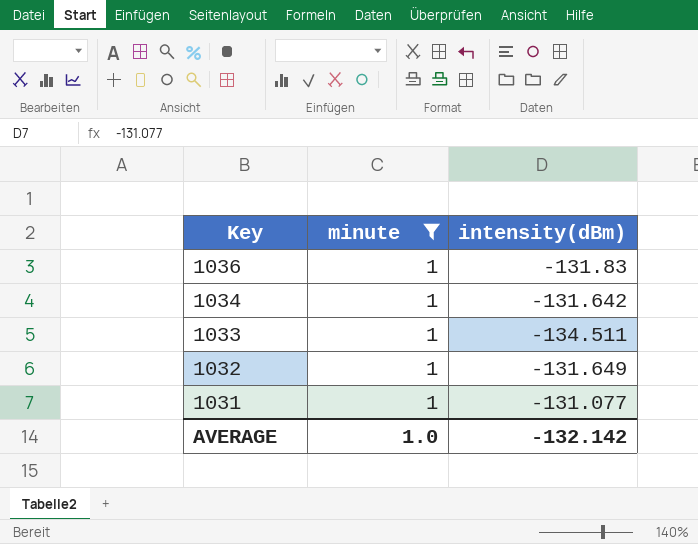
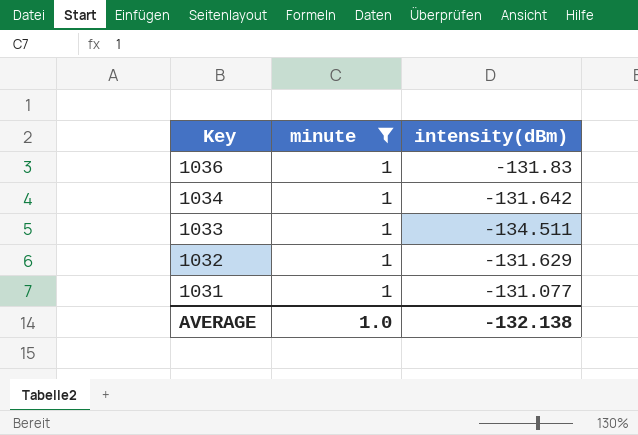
1032 | intensity(dBm): -131.649 -> -131.629
AVERAGE | intensity(dBm): -132.142 -> -132.138

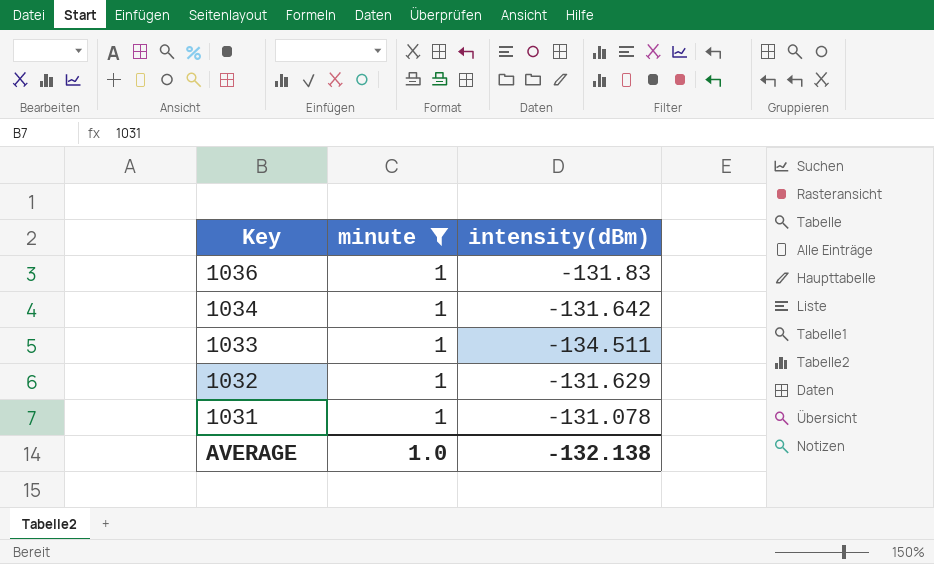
1031 | intensity(dBm): -131.077 -> -131.078

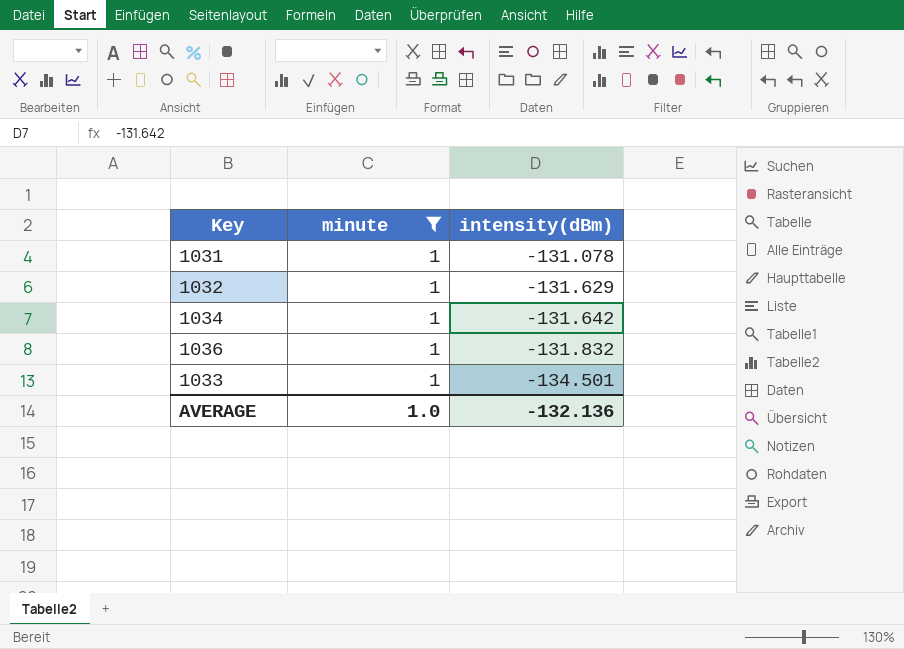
row order: Key descending -> intensity(dBm) descending
1036 | intensity(dBm): -131.83 -> -131.832
1033 | intensity(dBm): -134.511 -> -134.501
AVERAGE | intensity(dBm): -132.138 -> -132.136

